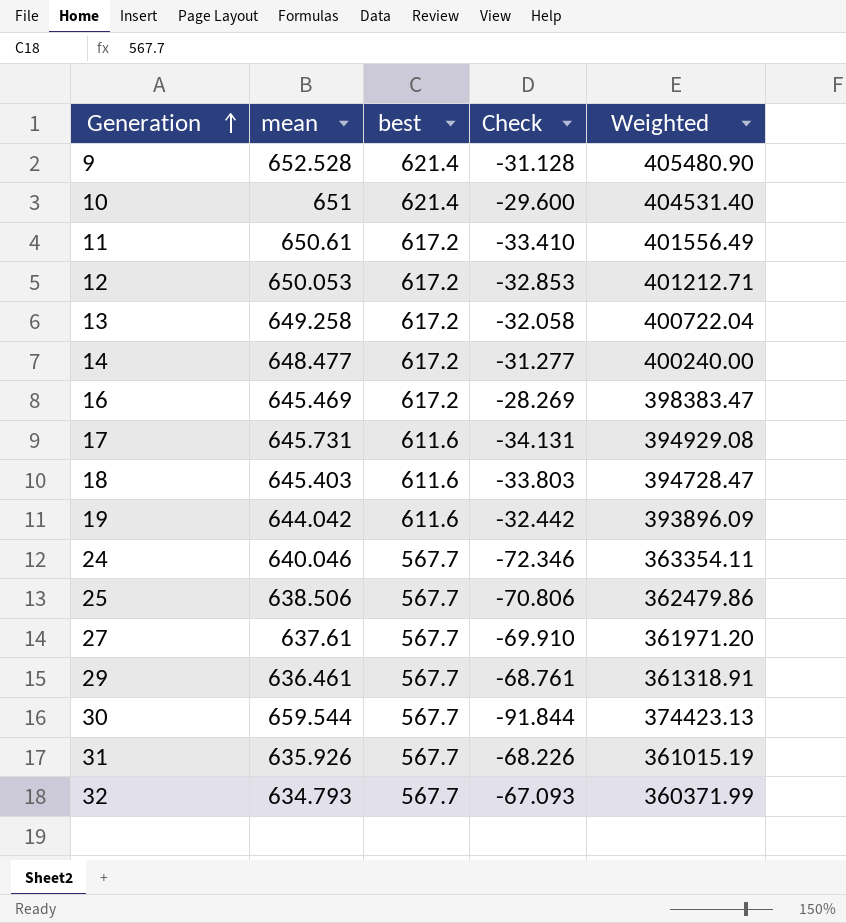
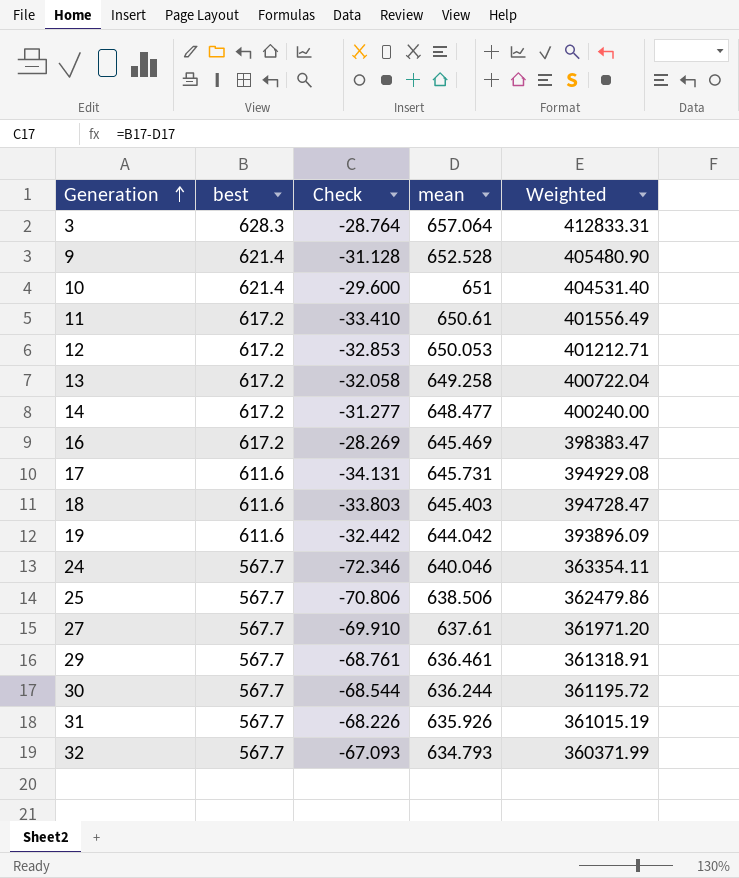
column mean | position: 2 -> 4
row 3: none -> 628.3 | -28.764 | 657.064 | 412833.31
30 | Check: -91.844 -> -68.544
30 | mean: 659.544 -> 636.244
30 | Weighted: 374423.13 -> 361195.72

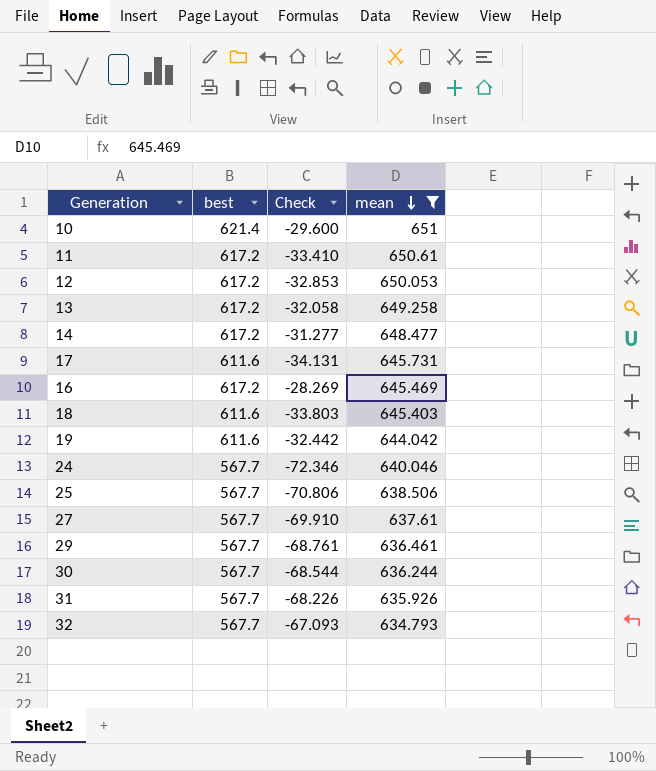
filter: none -> mean <= 651
row order: Generation ascending -> mean descending
column Weighted | formula: [best] * [mean] -> none

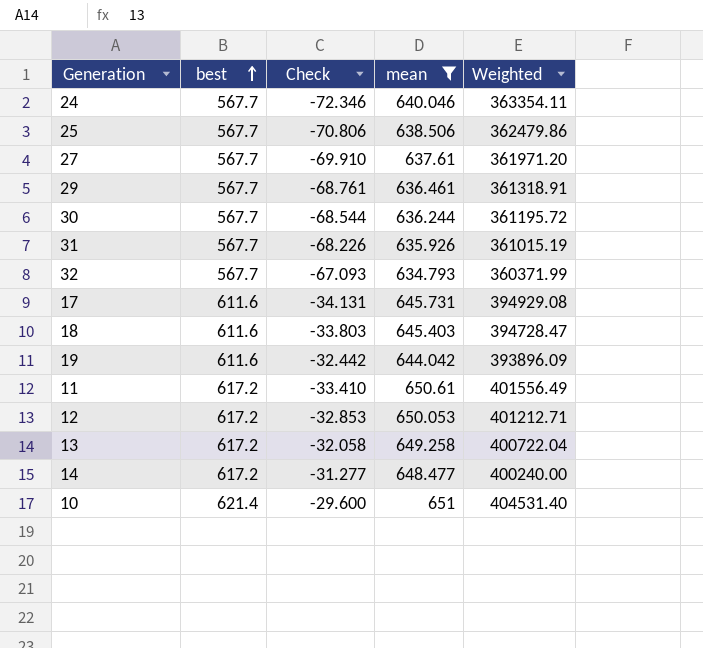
row order: mean descending -> best ascending
column Weighted | formula: none -> [best] * [mean]
row 16: 617.2 | -28.269 | 645.469 -> none

